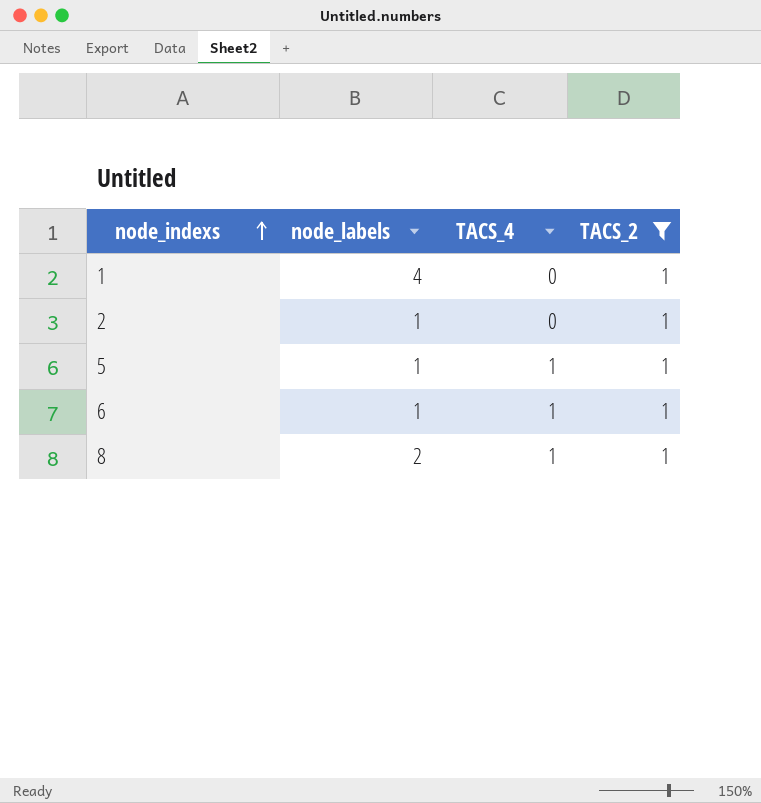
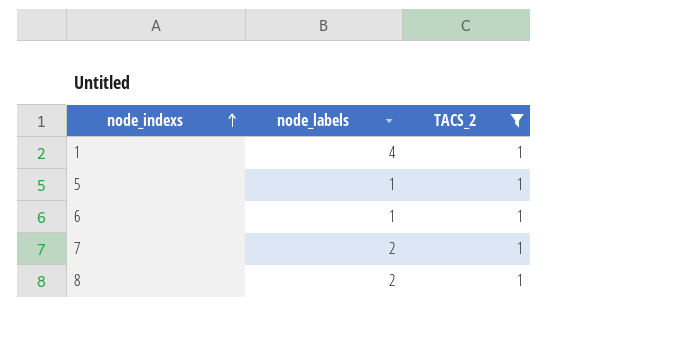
column TACS_4 | position: 3 -> none
row 2: 1 | 0 | 1 -> none
row 7: none -> 2 | 1

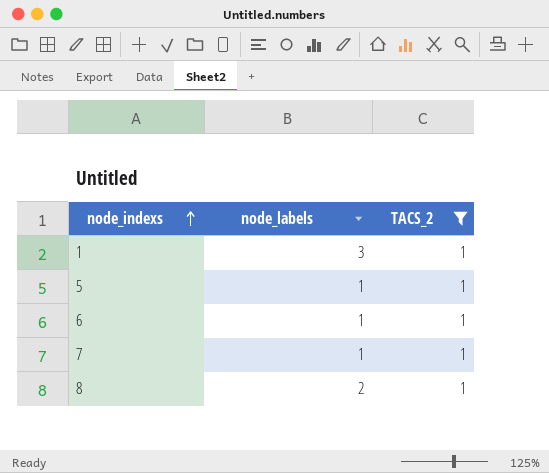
1 | node_labels: 4 -> 3
7 | node_labels: 2 -> 1

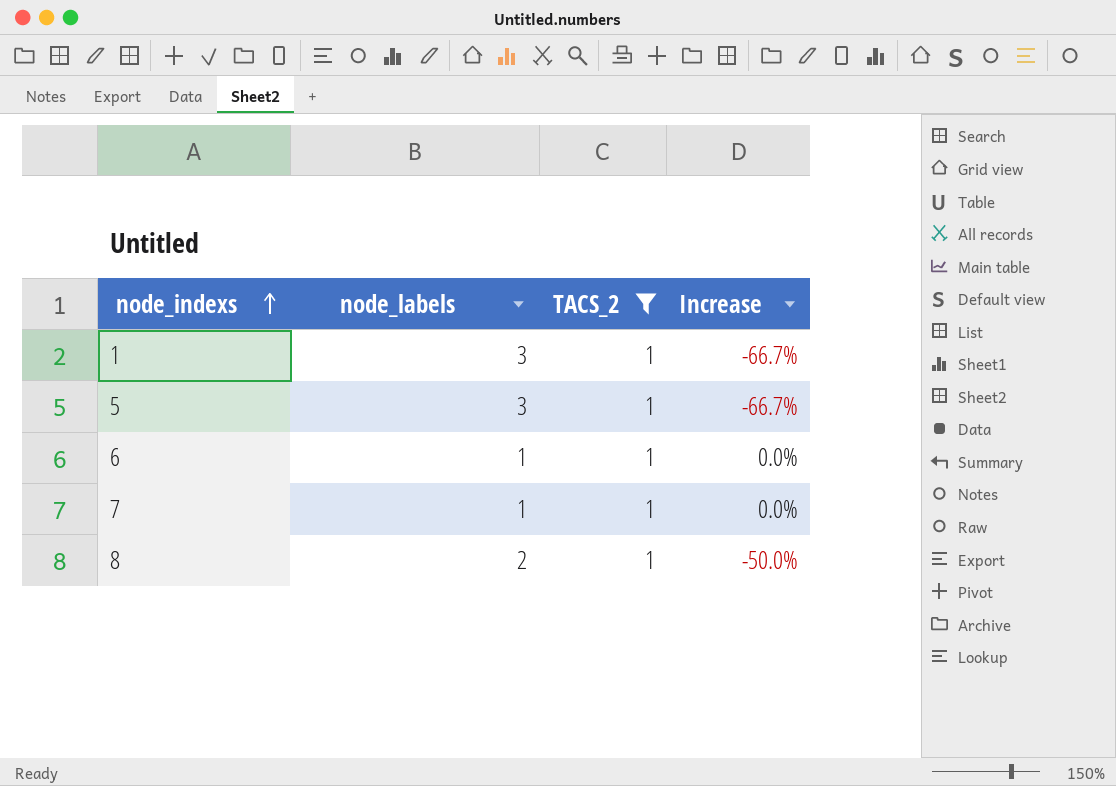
column Increase | formula: none -> ([TACS_2] - [node_labels]) / [node_labels]
5 | node_labels: 1 -> 3

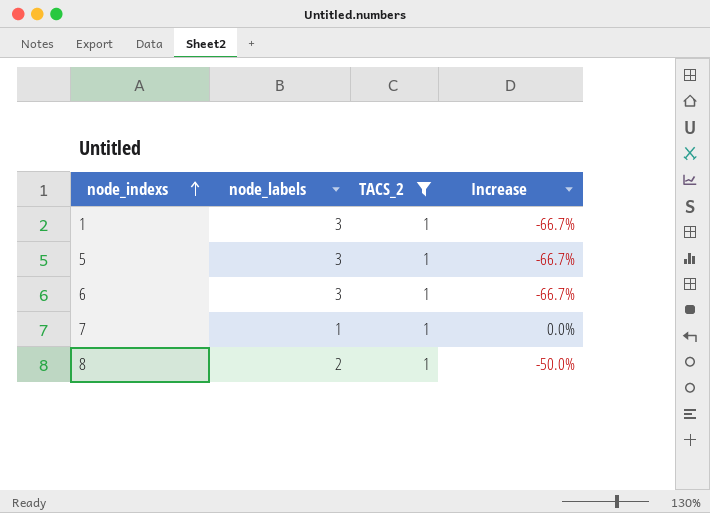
6 | node_labels: 1 -> 3
6 | Increase: 0.0% -> -66.7%

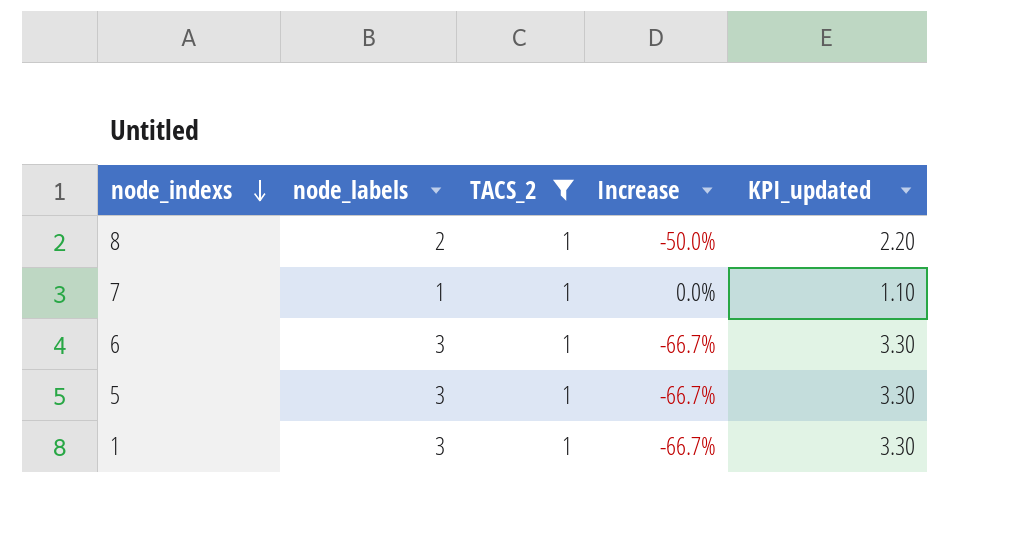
row order: node_indexs ascending -> node_indexs descending
column KPI_updated | formula: none -> [node_labels] * 1.1

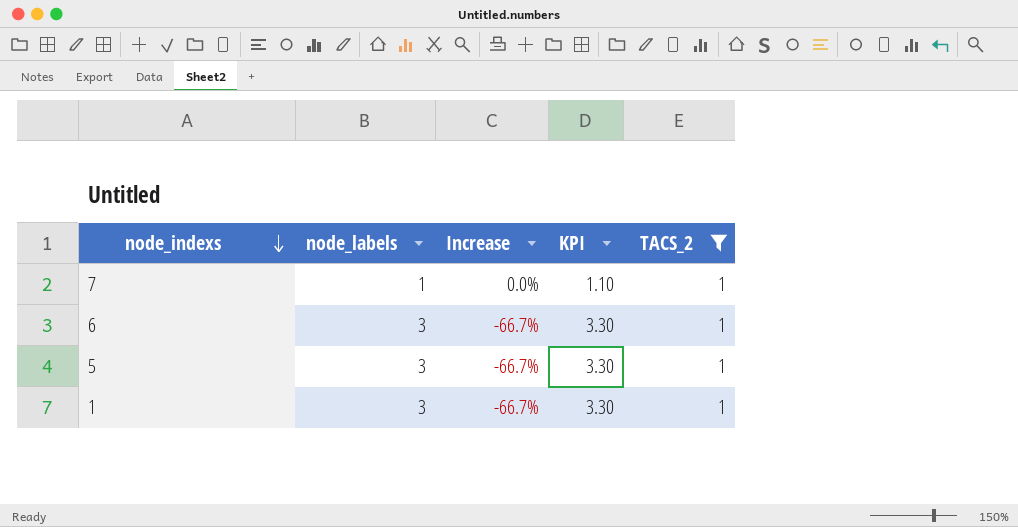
column name: KPI_updated -> KPI
column TACS_2 | position: 3 -> 5
row 8: 2 | 1 | -50.0% | 2.20 -> none

